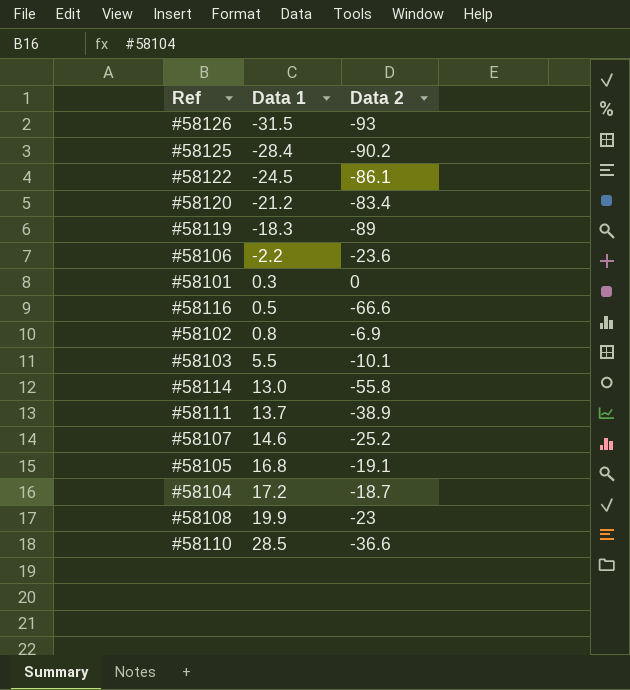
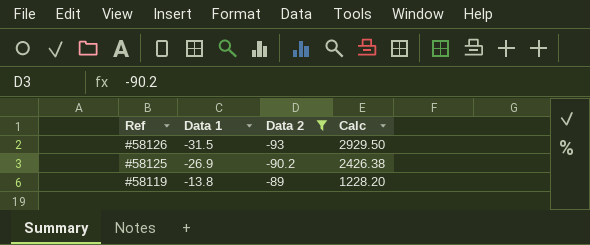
filter: none -> Data 2 <= -89
column Calc | formula: none -> [Data 1] * [Data 2]
#58125 | Data 1: -28.4 -> -26.9
#58119 | Data 1: -18.3 -> -13.8

